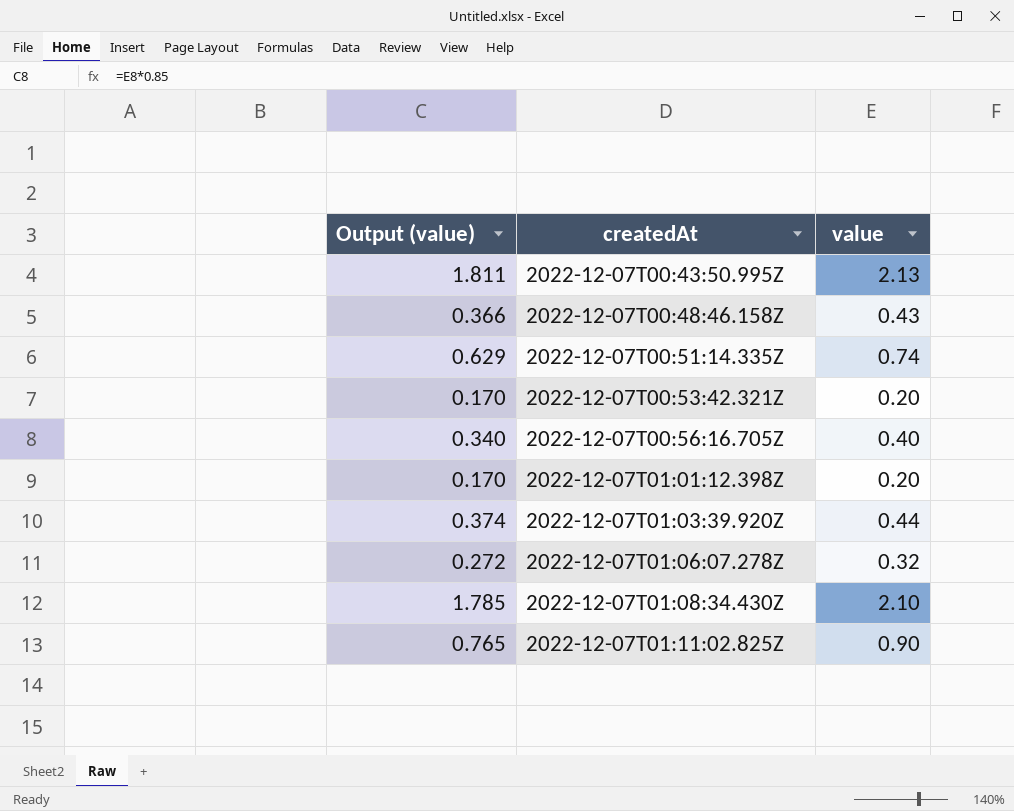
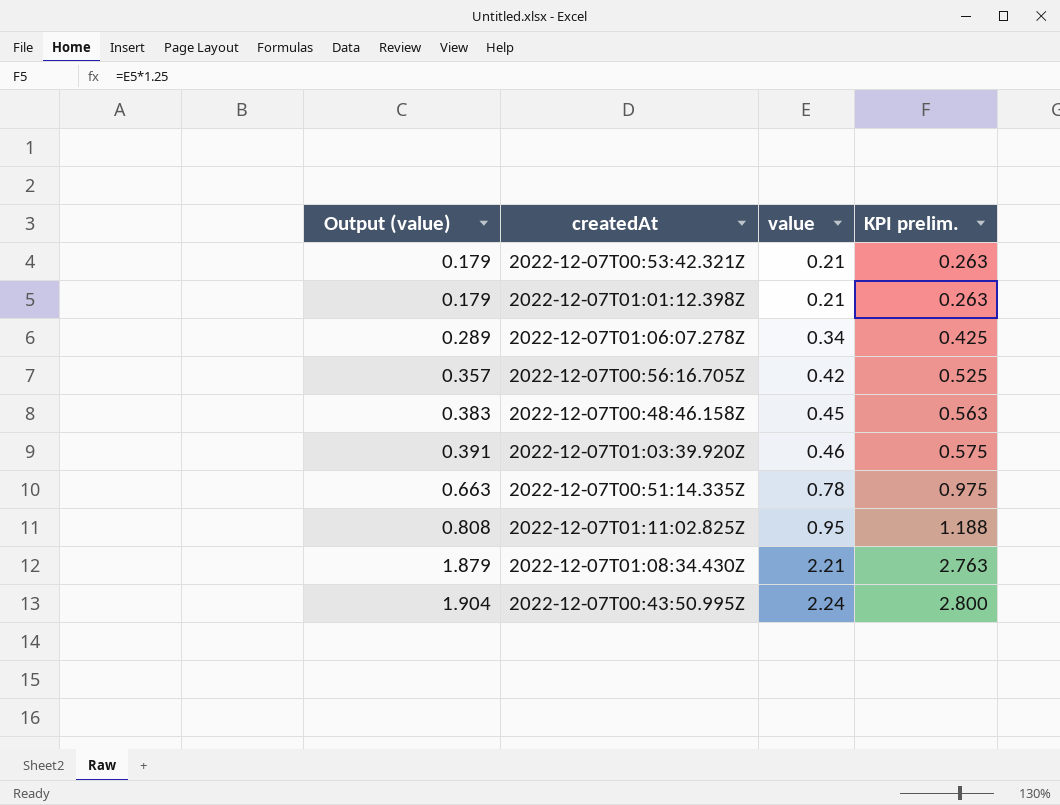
row order: createdAt ascending -> Output (value) ascending
column KPI prelim. | formula: none -> [value] * 1.25
2022-12-07T00:53:42.321Z | Output (value): 0.170 -> 0.179
2022-12-07T00:53:42.321Z | value: 0.20 -> 0.21
2022-12-07T01:01:12.398Z | Output (value): 0.170 -> 0.179
2022-12-07T01:01:12.398Z | value: 0.20 -> 0.21
2022-12-07T01:06:07.278Z | Output (value): 0.272 -> 0.289
2022-12-07T01:06:07.278Z | value: 0.32 -> 0.34
2022-12-07T00:56:16.705Z | Output (value): 0.340 -> 0.357
2022-12-07T00:56:16.705Z | value: 0.40 -> 0.42
2022-12-07T00:48:46.158Z | Output (value): 0.366 -> 0.383
2022-12-07T00:48:46.158Z | value: 0.43 -> 0.45
2022-12-07T01:03:39.920Z | Output (value): 0.374 -> 0.391
2022-12-07T01:03:39.920Z | value: 0.44 -> 0.46
2022-12-07T00:51:14.335Z | Output (value): 0.629 -> 0.663
2022-12-07T00:51:14.335Z | value: 0.74 -> 0.78
2022-12-07T01:11:02.825Z | Output (value): 0.765 -> 0.808
2022-12-07T01:11:02.825Z | value: 0.90 -> 0.95
2022-12-07T01:08:34.430Z | Output (value): 1.785 -> 1.879
2022-12-07T01:08:34.430Z | value: 2.10 -> 2.21
2022-12-07T00:43:50.995Z | Output (value): 1.811 -> 1.904
2022-12-07T00:43:50.995Z | value: 2.13 -> 2.24

